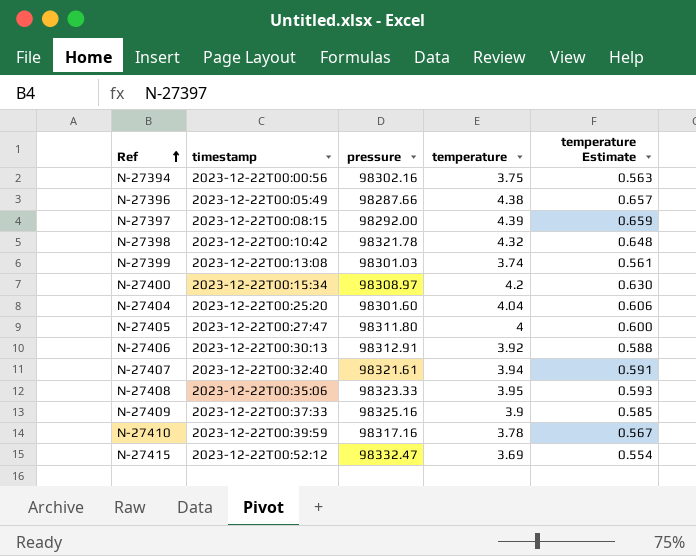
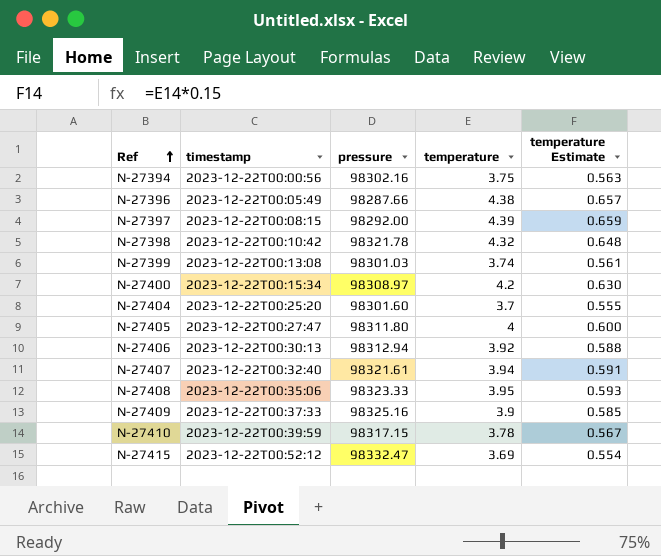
N-27404 | temperature: 4.04 -> 3.7
N-27404 | temperature Estimate: 0.606 -> 0.555
N-27406 | pressure: 98312.91 -> 98312.94
N-27410 | pressure: 98317.16 -> 98317.15

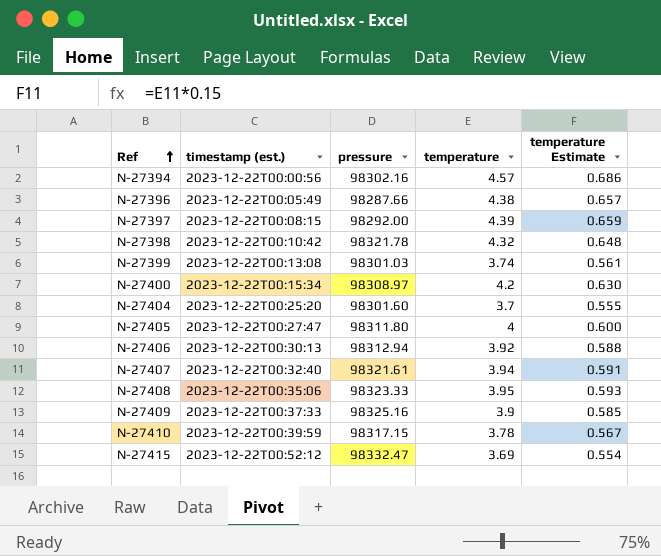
column name: timestamp -> timestamp (est.)
N-27394 | temperature: 3.75 -> 4.57
N-27394 | temperature Estimate: 0.563 -> 0.686

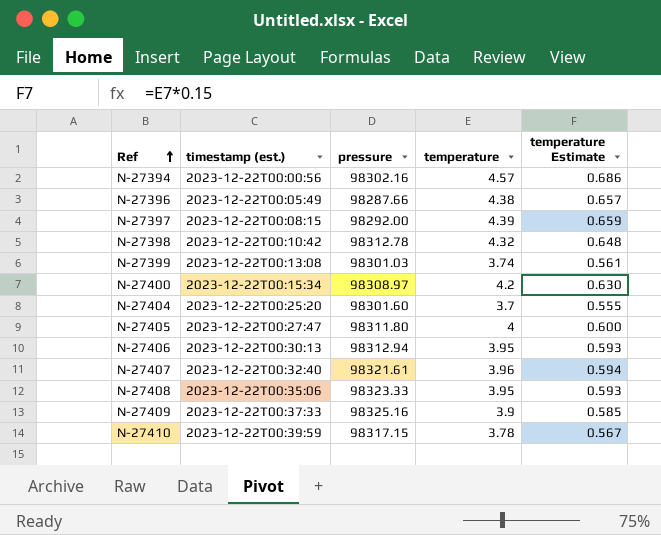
row N-27415: 2023-12-22T00:52:12 | 98332.47 | 3.69 | 0.554 -> none
N-27398 | pressure: 98321.78 -> 98312.78
N-27406 | temperature: 3.92 -> 3.95
N-27406 | temperature Estimate: 0.588 -> 0.593
N-27407 | temperature: 3.94 -> 3.96
N-27407 | temperature Estimate: 0.591 -> 0.594

